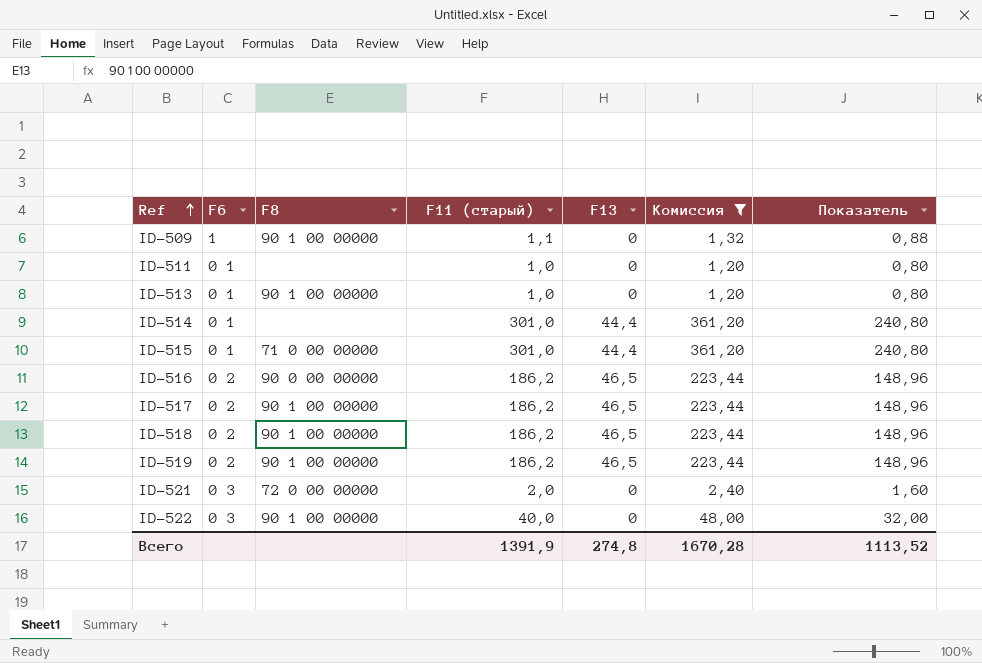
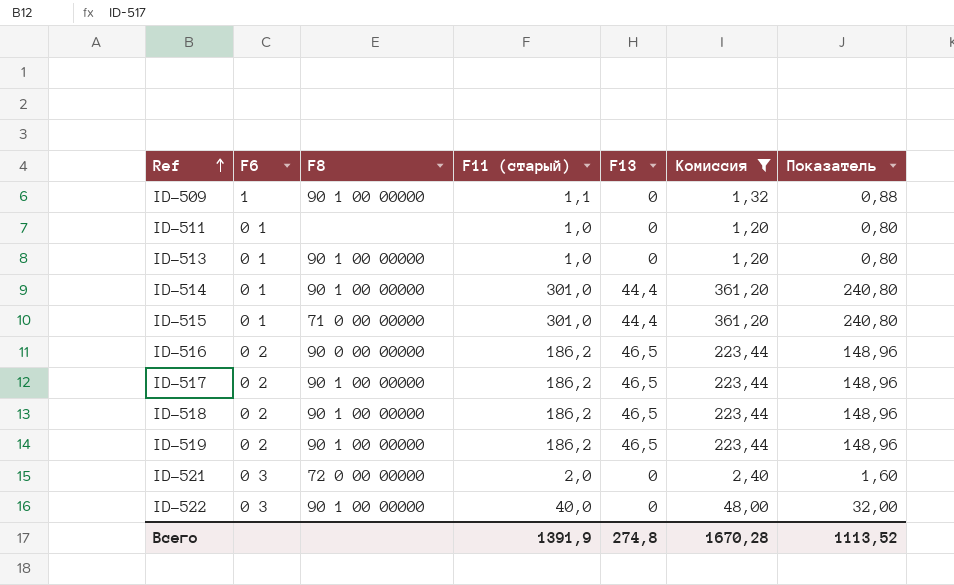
ID-514 | F8: none -> 90 1 00 00000

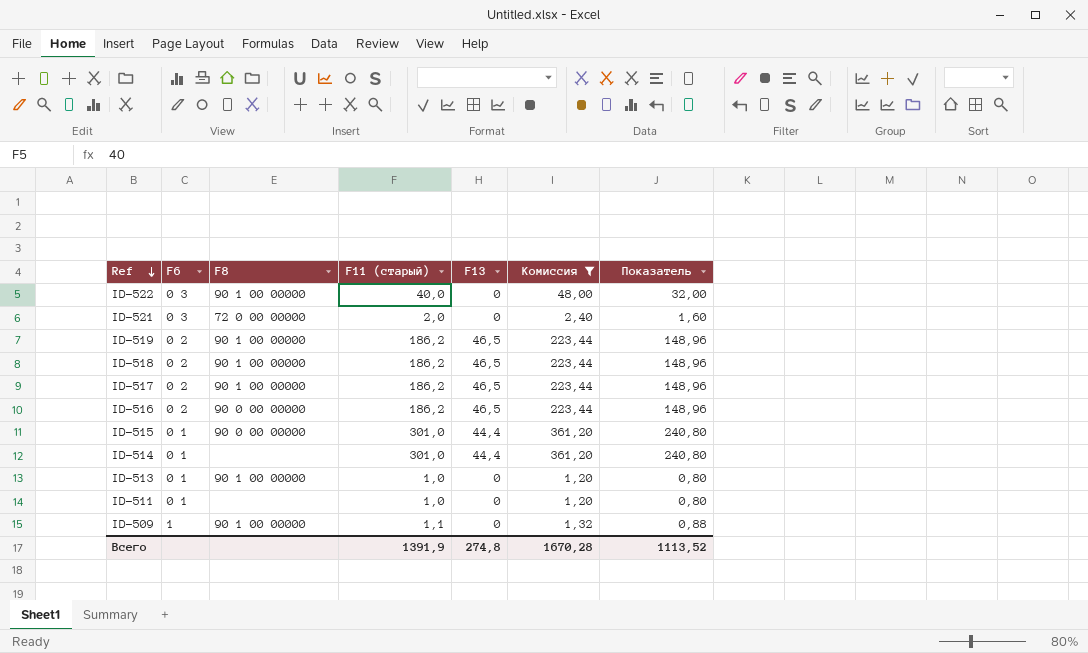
row order: Ref ascending -> Ref descending
ID-515 | F8: 71 0 00 00000 -> 90 0 00 00000
ID-514 | F8: 90 1 00 00000 -> none

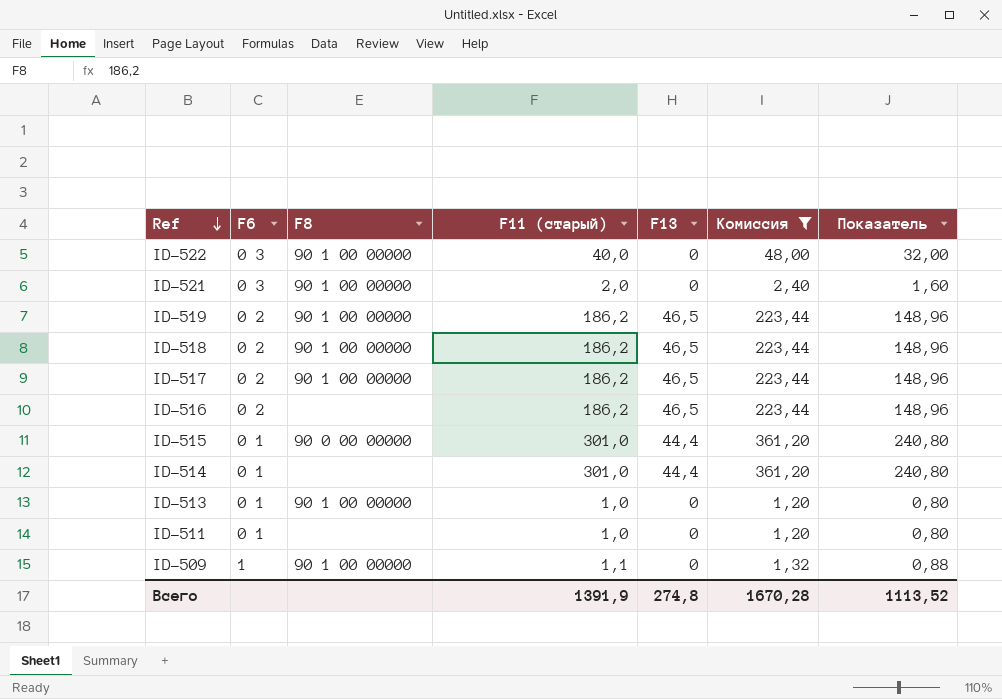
ID-521 | F8: 72 0 00 00000 -> 90 1 00 00000
ID-516 | F8: 90 0 00 00000 -> none

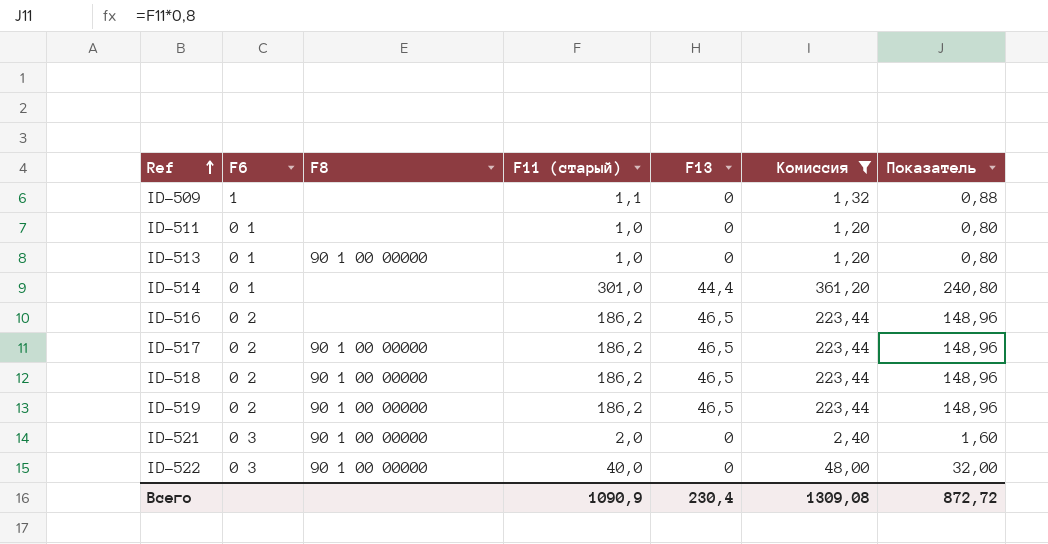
row order: Ref descending -> Ref ascending
row ID-515: 0 1 | 90 0 00 00000 | 301,0 | 44,4 | 361,20 | 240,80 -> none
ID-509 | F8: 90 1 00 00000 -> none
Всего | F11 (старый): 1391,9 -> 1090,9
Всего | F13: 274,8 -> 230,4
Всего | Комиссия: 1670,28 -> 1309,08
Всего | Показатель: 1113,52 -> 872,72

